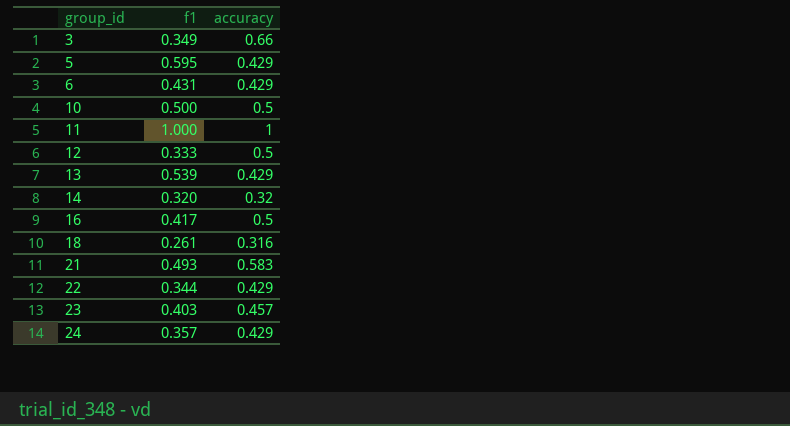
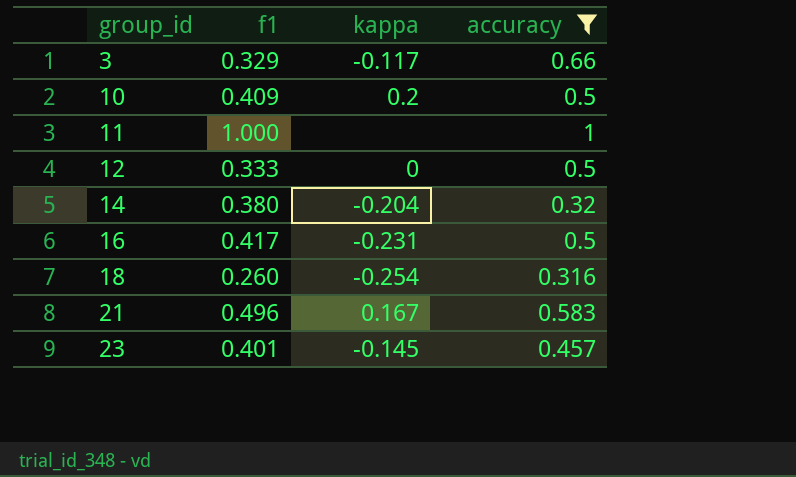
filter: none -> accuracy != 0.429
column kappa | position: none -> 3
3 | f1: 0.349 -> 0.329
10 | f1: 0.500 -> 0.409
14 | f1: 0.320 -> 0.380
18 | f1: 0.261 -> 0.260
21 | f1: 0.493 -> 0.496
23 | f1: 0.403 -> 0.401

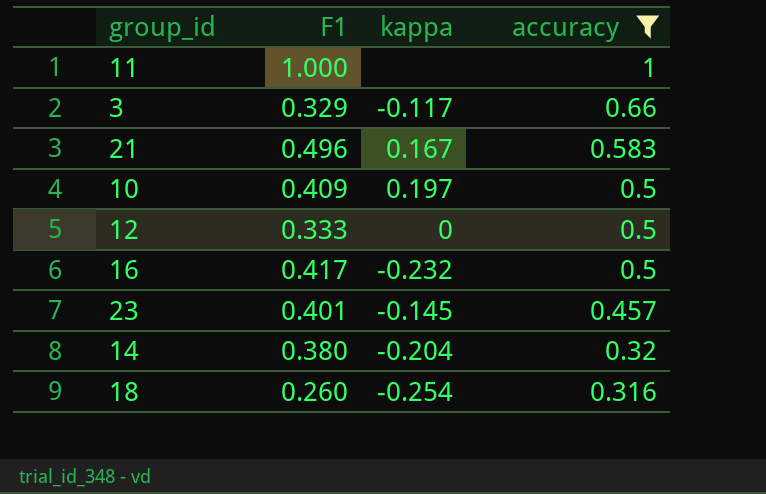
row order: group_id ascending -> accuracy descending
column name: f1 -> F1
10 | kappa: 0.2 -> 0.197
16 | kappa: -0.231 -> -0.232

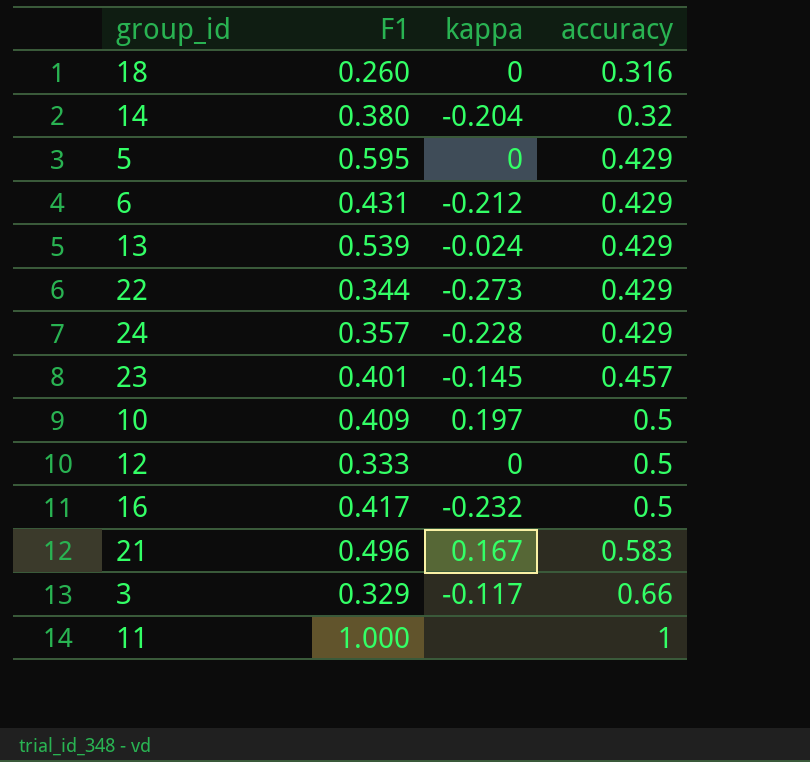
filter: accuracy != 0.429 -> none
row order: accuracy descending -> accuracy ascending
18 | kappa: -0.254 -> 0

